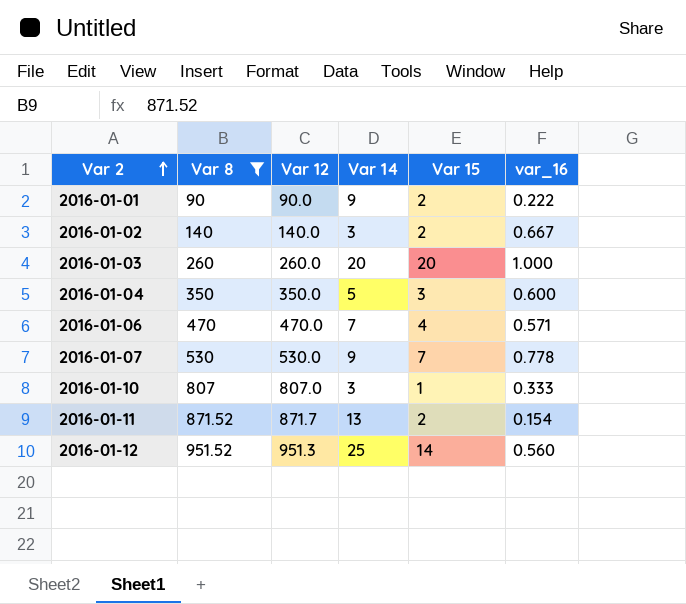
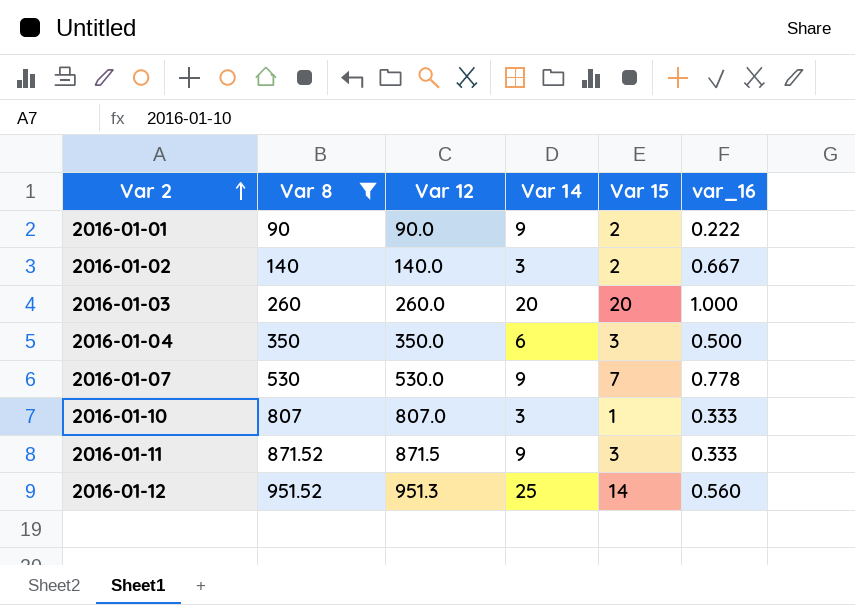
row 2016-01-06: 470 | 470.0 | 7 | 4 | 0.571 -> none
2016-01-04 | Var 14: 5 -> 6
2016-01-04 | var_16: 0.600 -> 0.500
2016-01-11 | Var 12: 871.7 -> 871.5
2016-01-11 | Var 14: 13 -> 9
2016-01-11 | Var 15: 2 -> 3
2016-01-11 | var_16: 0.154 -> 0.333

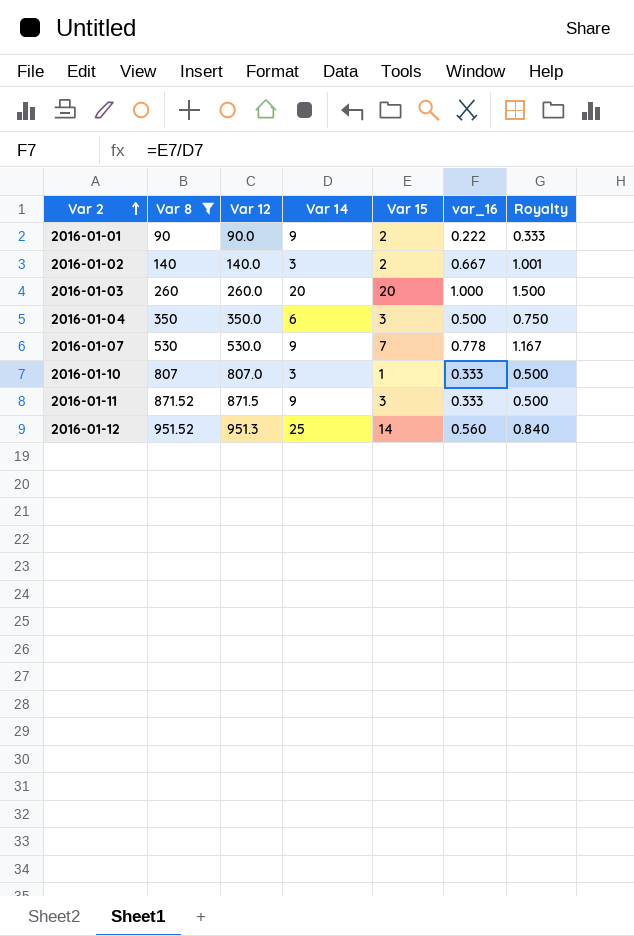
column Royalty | formula: none -> [var_16] * 1.5

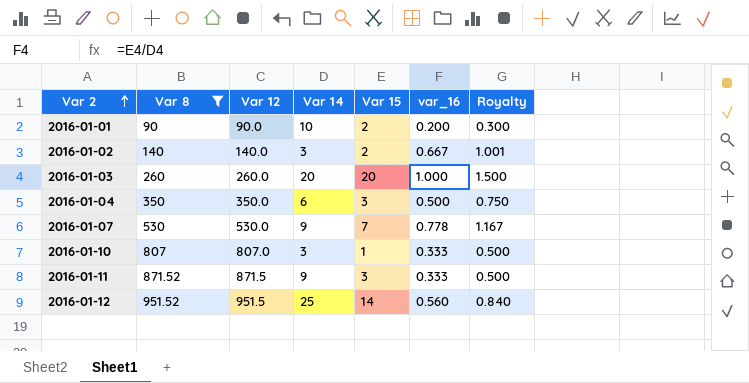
2016-01-01 | Var 14: 9 -> 10
2016-01-01 | var_16: 0.222 -> 0.200
2016-01-01 | Royalty: 0.333 -> 0.300
2016-01-12 | Var 12: 951.3 -> 951.5

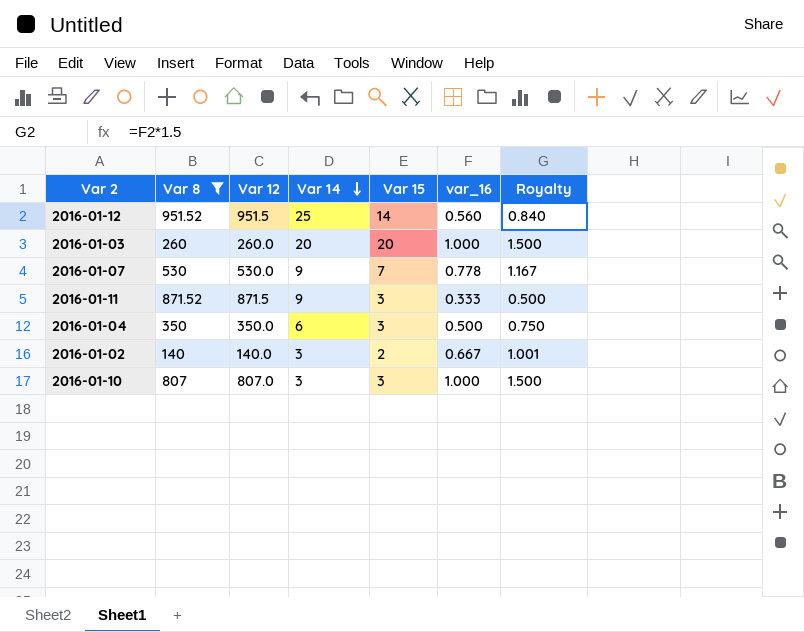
row order: Var 2 ascending -> Var 14 descending
row 2016-01-01: 90 | 90.0 | 10 | 2 | 0.200 | 0.300 -> none
2016-01-10 | Var 15: 1 -> 3
2016-01-10 | var_16: 0.333 -> 1.000
2016-01-10 | Royalty: 0.500 -> 1.500

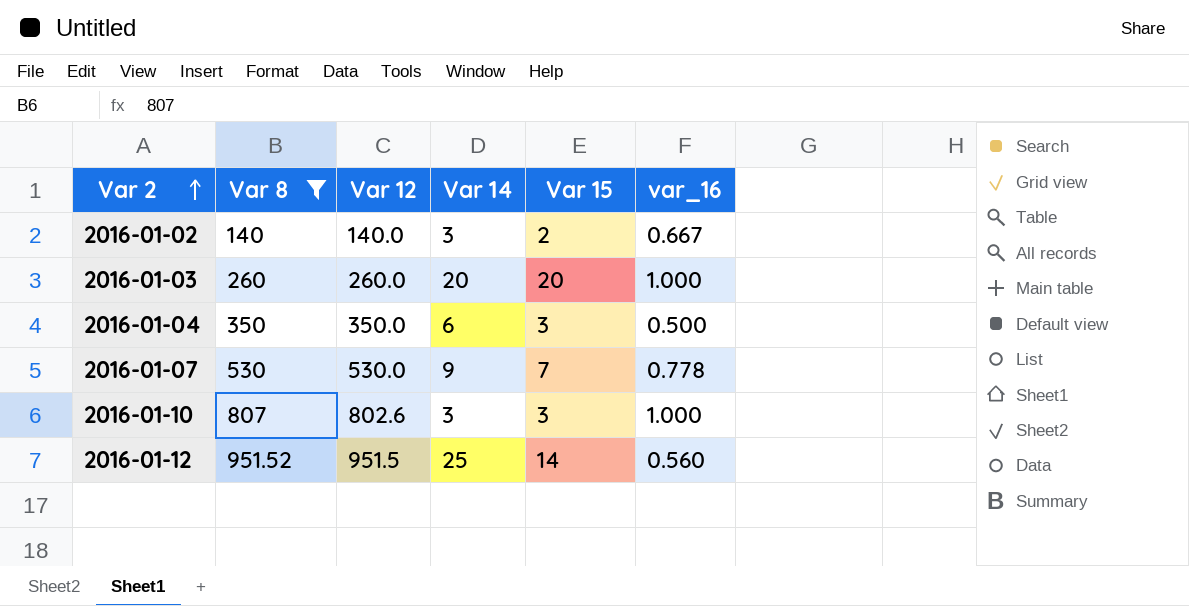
row order: Var 14 descending -> Var 2 ascending
column Royalty | formula: [var_16] * 1.5 -> none
row 2016-01-11: 871.52 | 871.5 | 9 | 3 | 0.333 | 0.500 -> none
2016-01-10 | Var 12: 807.0 -> 802.6

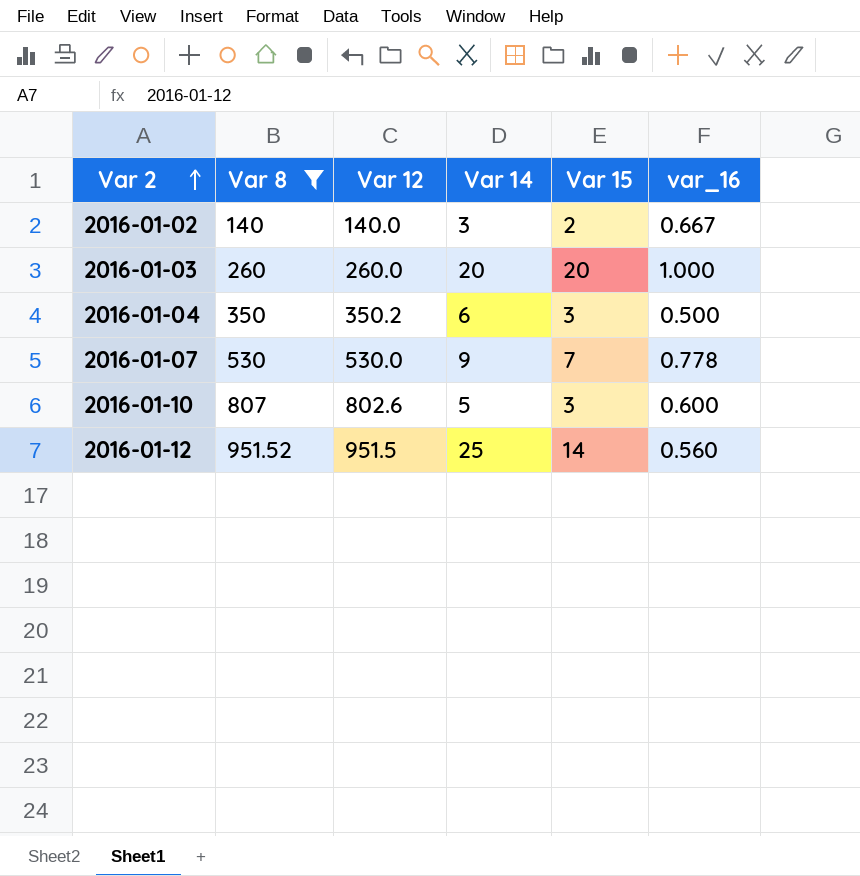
2016-01-04 | Var 12: 350.0 -> 350.2
2016-01-10 | Var 14: 3 -> 5
2016-01-10 | var_16: 1.000 -> 0.600

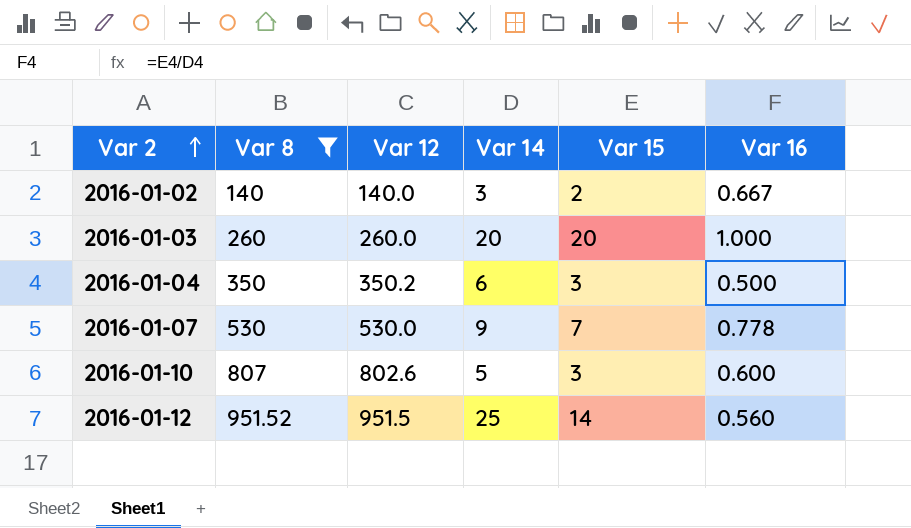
column name: var_16 -> Var 16

